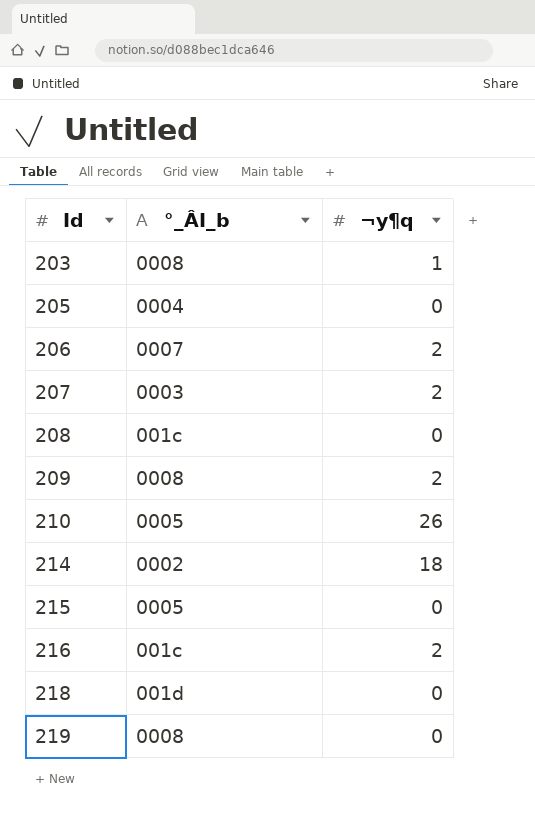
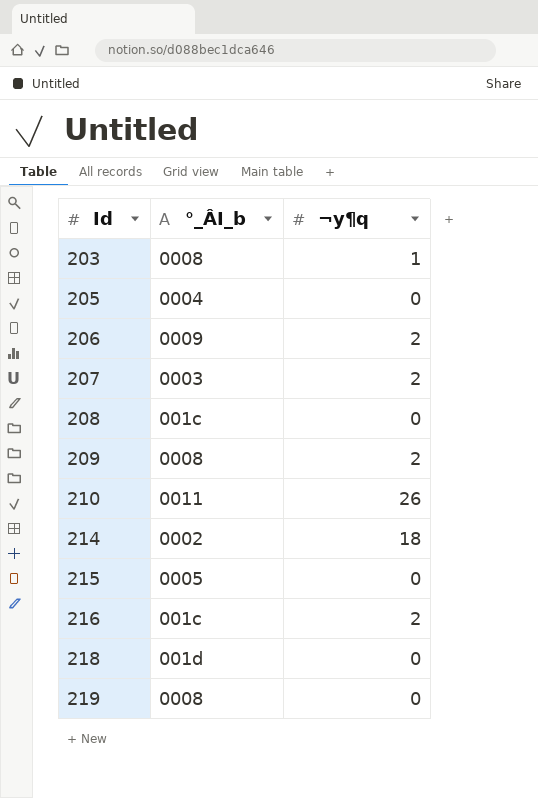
206 | °_ÂI_b: 0007 -> 0009
210 | °_ÂI_b: 0005 -> 0011

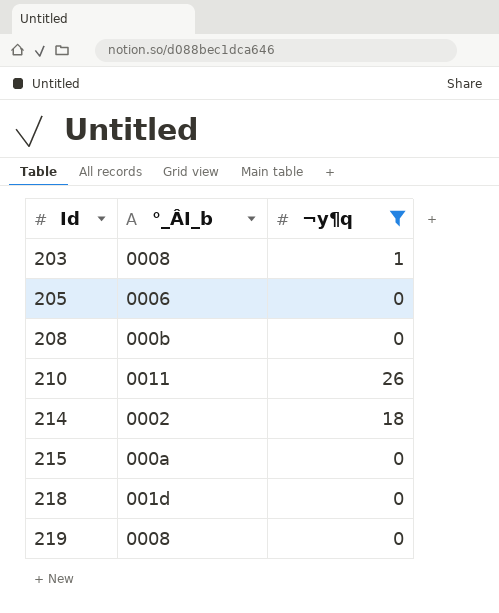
filter: none -> ¬y¶q != 2
205 | °_ÂI_b: 0004 -> 0006
208 | °_ÂI_b: 001c -> 000b
215 | °_ÂI_b: 0005 -> 000a

